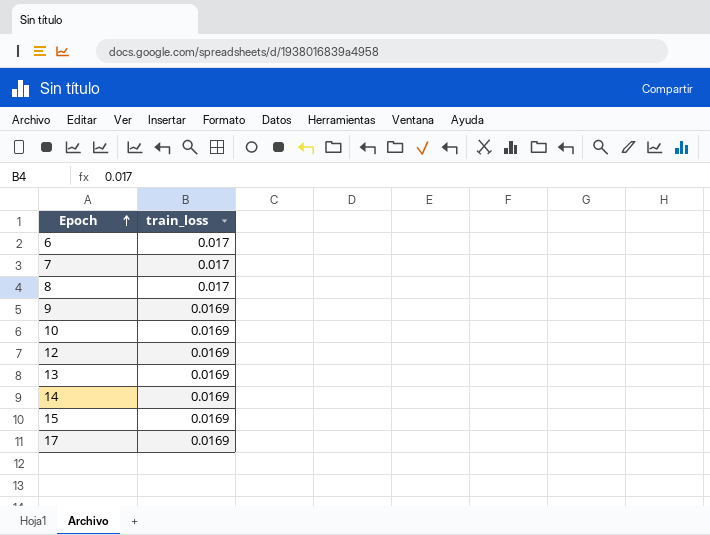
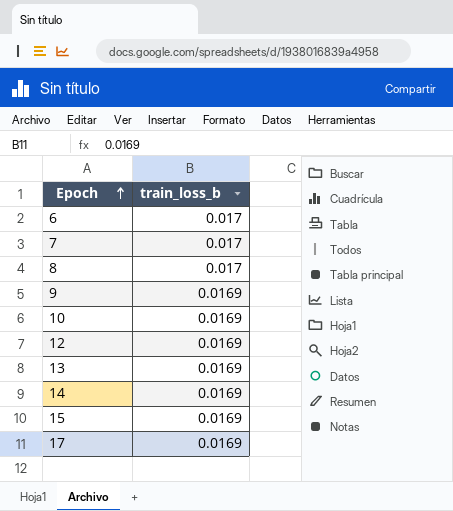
column name: train_loss -> train_loss_b

